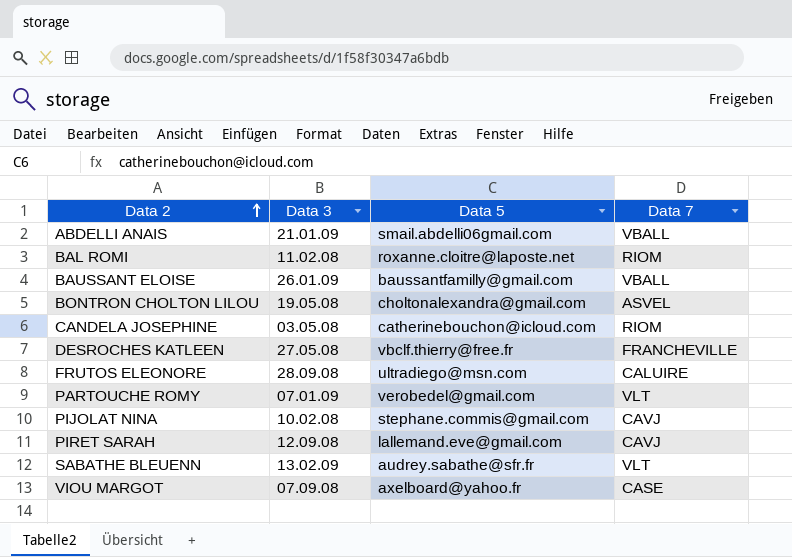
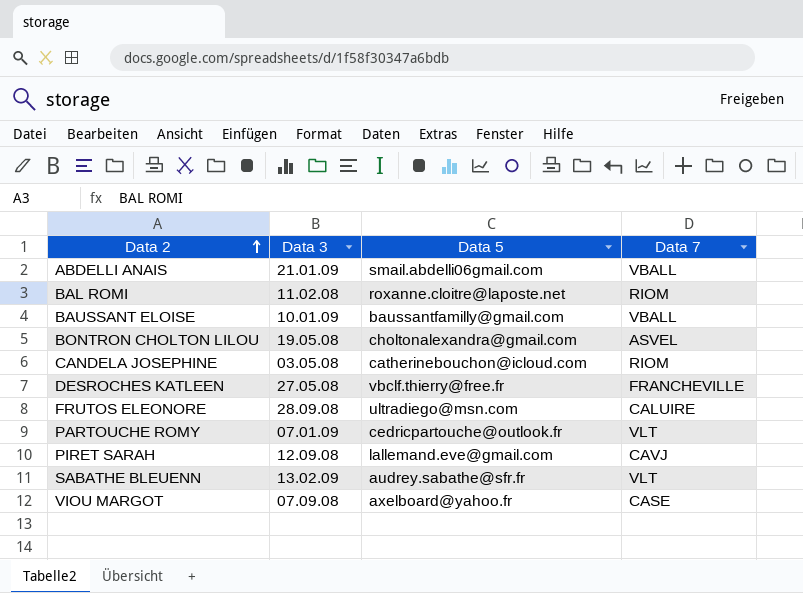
row PIJOLAT NINA: 10.02.08 | stephane.commis@gmail.com | CAVJ -> none
BAUSSANT ELOISE | Data 3: 26.01.09 -> 10.01.09
PARTOUCHE ROMY | Data 5: verobedel@gmail.com -> cedricpartouche@outlook.fr

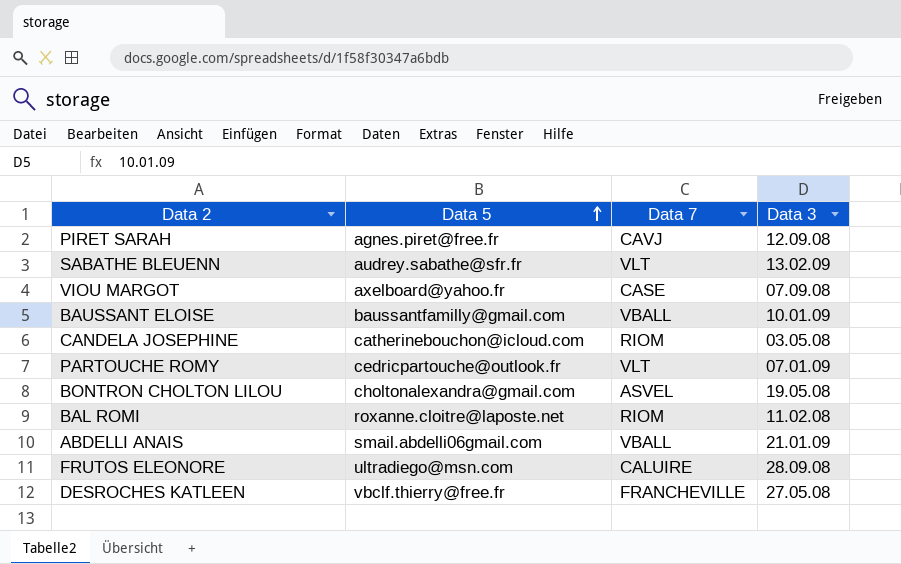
row order: Data 2 ascending -> Data 5 ascending
column Data 3 | position: 2 -> 4
PIRET SARAH | Data 5: lallemand.eve@gmail.com -> agnes.piret@free.fr

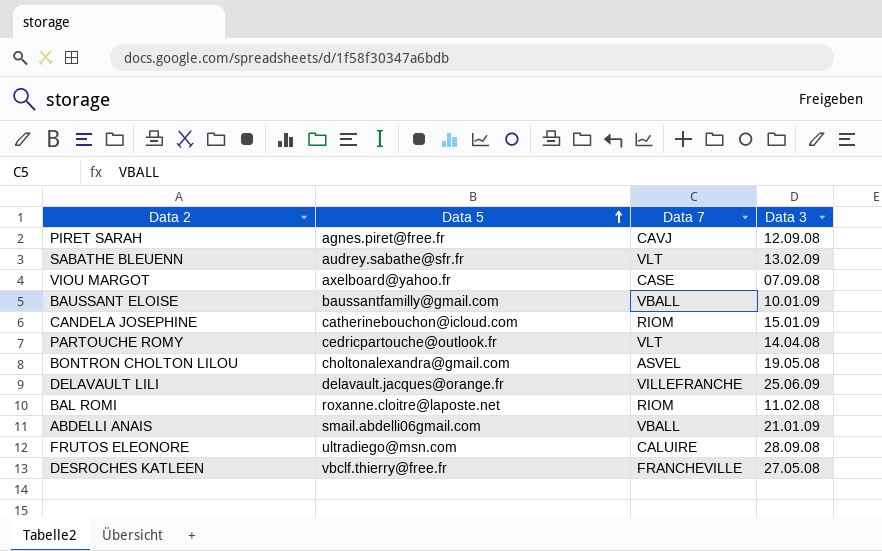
CANDELA JOSEPHINE | Data 3: 03.05.08 -> 15.01.09
PARTOUCHE ROMY | Data 3: 07.01.09 -> 14.04.08
row DELAVAULT LILI: none -> delavault.jacques@orange.fr | VILLEFRANCHE | 25.06.09

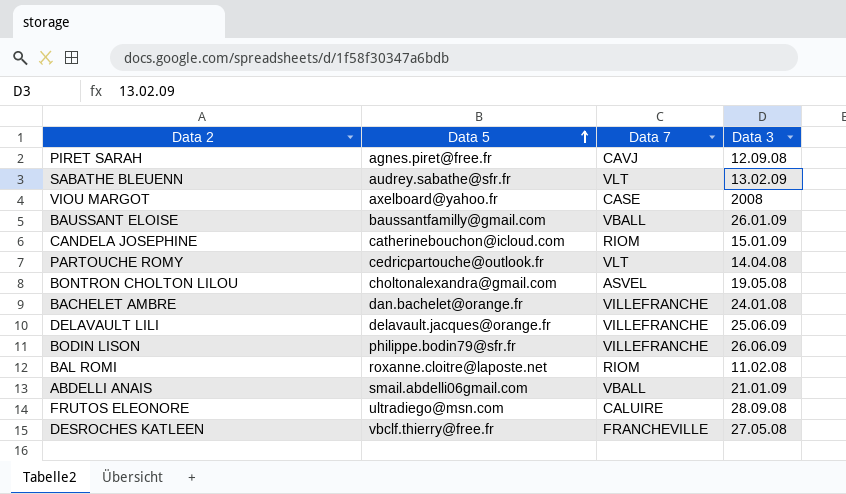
VIOU MARGOT | Data 3: 07.09.08 -> 2008
BAUSSANT ELOISE | Data 3: 10.01.09 -> 26.01.09
row BACHELET AMBRE: none -> dan.bachelet@orange.fr | VILLEFRANCHE | 24.01.08
row BODIN LISON: none -> philippe.bodin79@sfr.fr | VILLEFRANCHE | 26.06.09

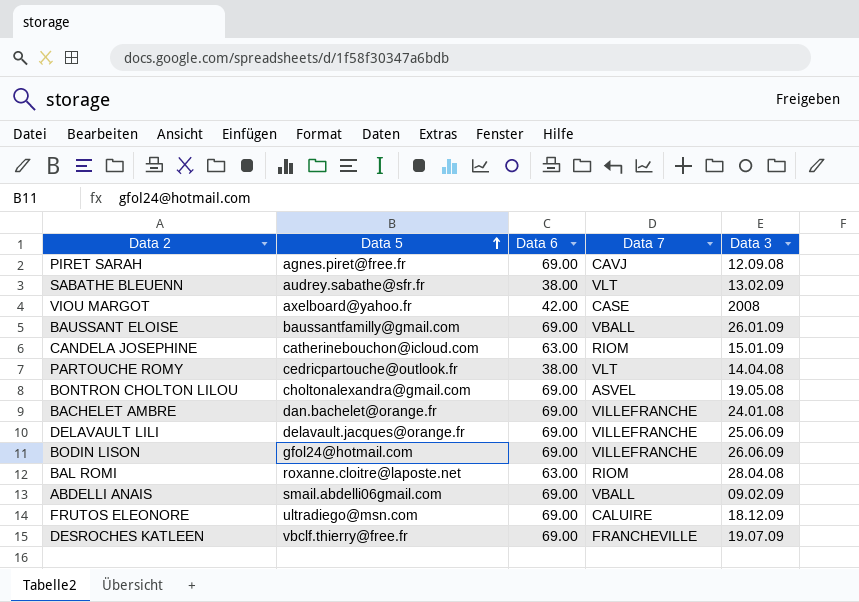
column Data 6 | position: none -> 3
BODIN LISON | Data 5: philippe.bodin79@sfr.fr -> gfol24@hotmail.com
BAL ROMI | Data 3: 11.02.08 -> 28.04.08
ABDELLI ANAIS | Data 3: 21.01.09 -> 09.02.09
FRUTOS ELEONORE | Data 3: 28.09.08 -> 18.12.09
DESROCHES KATLEEN | Data 3: 27.05.08 -> 19.07.09

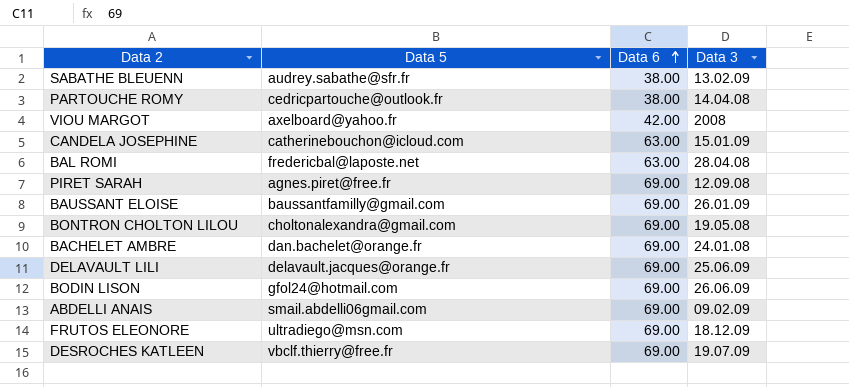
row order: Data 5 ascending -> Data 6 ascending
column Data 7 | position: 4 -> none
BAL ROMI | Data 5: roxanne.cloitre@laposte.net -> fredericbal@laposte.net

